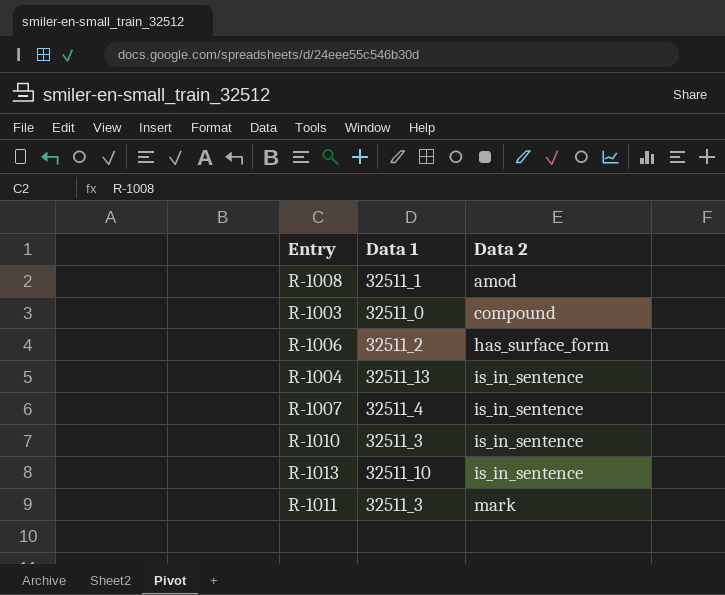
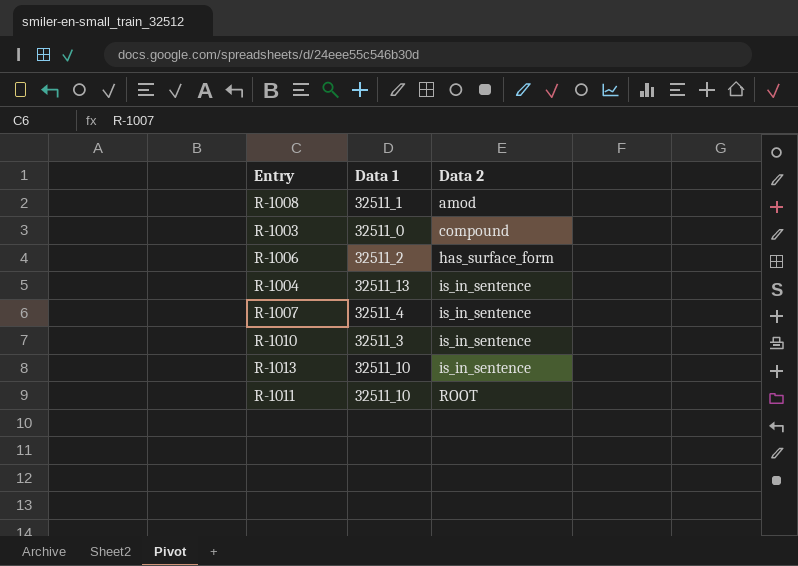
R-1011 | Data 1: 32511_3 -> 32511_10
R-1011 | Data 2: mark -> ROOT

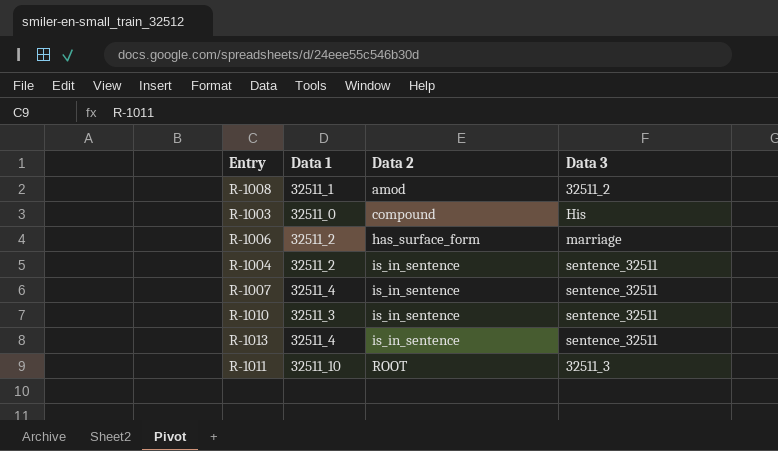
column Data 3 | position: none -> 4
R-1004 | Data 1: 32511_13 -> 32511_2
R-1013 | Data 1: 32511_10 -> 32511_4

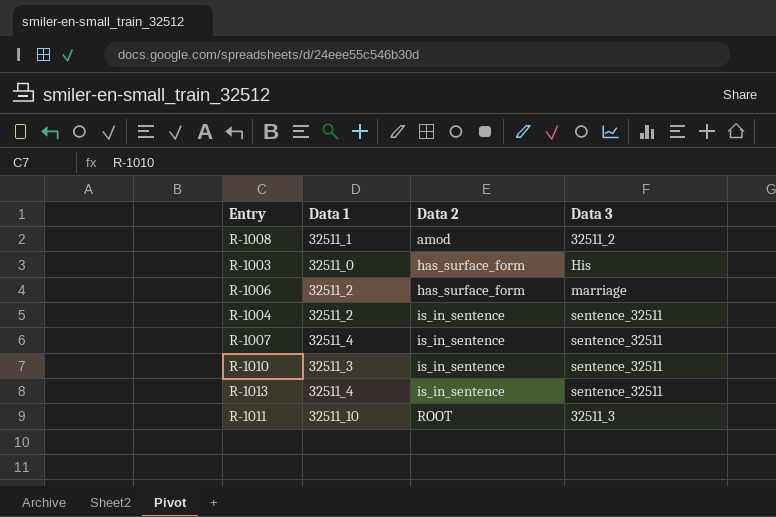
R-1003 | Data 2: compound -> has_surface_form

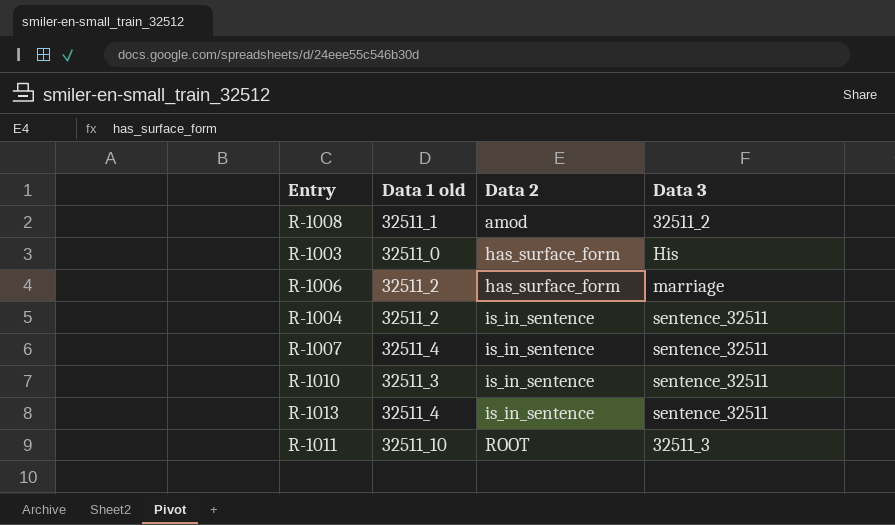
column name: Data 1 -> Data 1 old

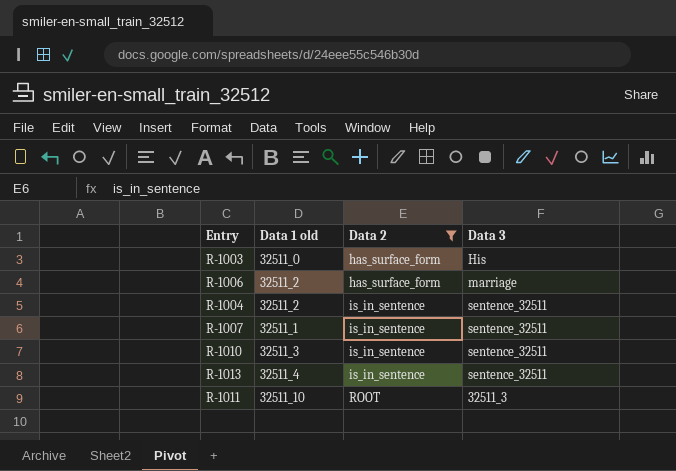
filter: none -> Data 2 != amod
R-1007 | Data 1 old: 32511_4 -> 32511_1

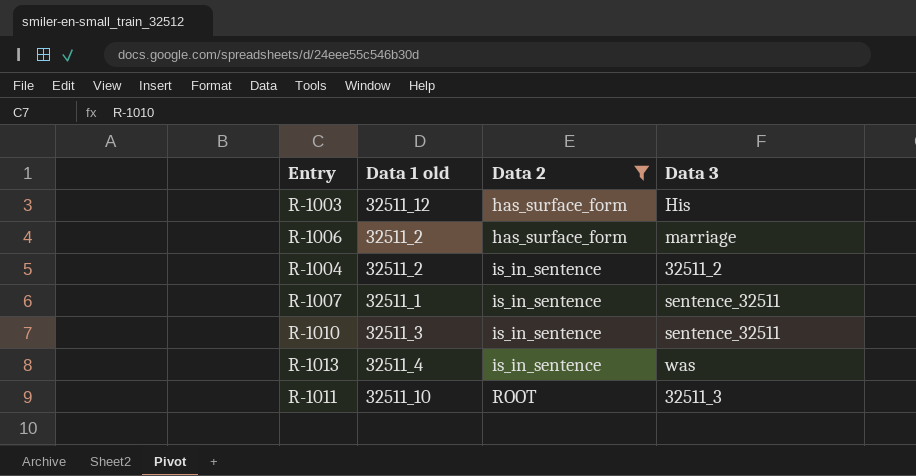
R-1003 | Data 1 old: 32511_0 -> 32511_12
R-1004 | Data 3: sentence_32511 -> 32511_2
R-1013 | Data 3: sentence_32511 -> was

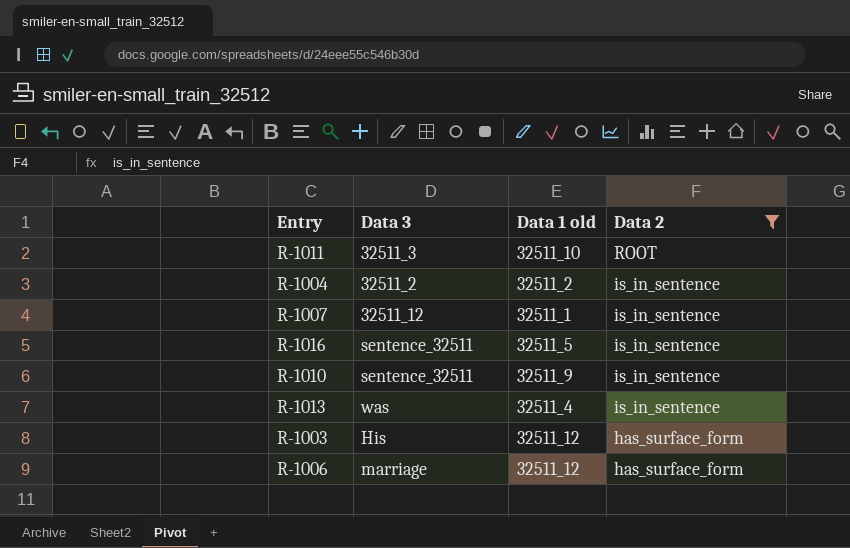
row order: Data 2 ascending -> Data 2 descending
column Data 3 | position: 4 -> 2
R-1007 | Data 3: sentence_32511 -> 32511_12
row R-1016: none -> sentence_32511 | 32511_5 | is_in_sentence
R-1010 | Data 1 old: 32511_3 -> 32511_9
R-1006 | Data 1 old: 32511_2 -> 32511_12

